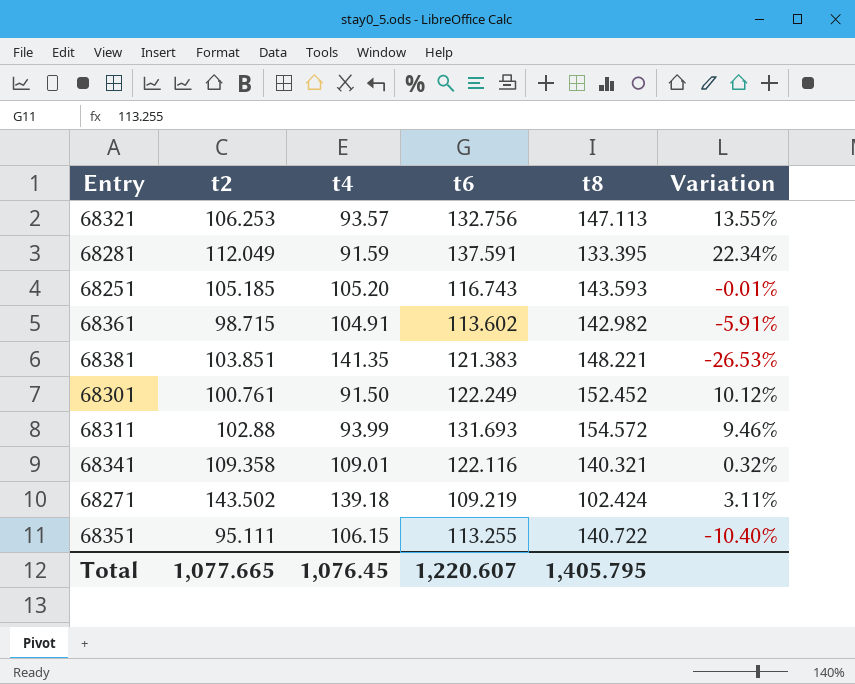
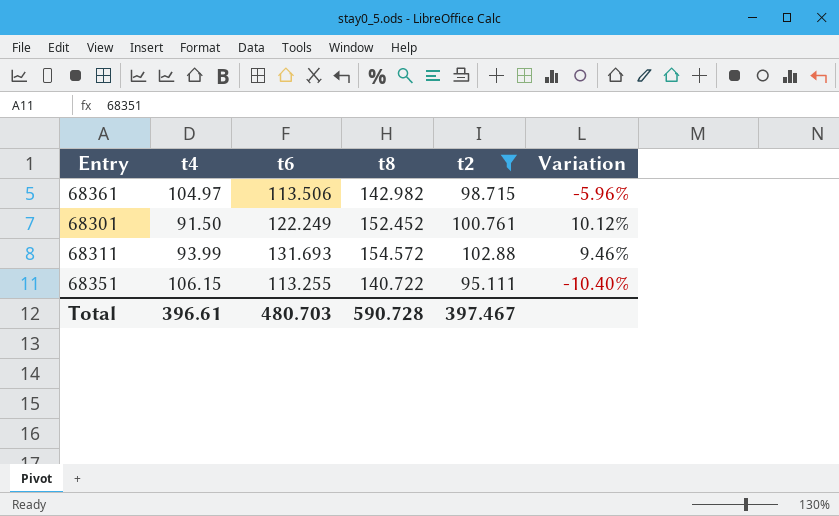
filter: none -> t2 <= 102.88
column t2 | position: 2 -> 5
68361 | t4: 104.91 -> 104.97
68361 | t6: 113.602 -> 113.506
68361 | Variation: -5.91% -> -5.96%
Total | t4: 1,076.45 -> 396.61
Total | t6: 1,220.607 -> 480.703
Total | t8: 1,405.795 -> 590.728
Total | t2: 1,077.665 -> 397.467

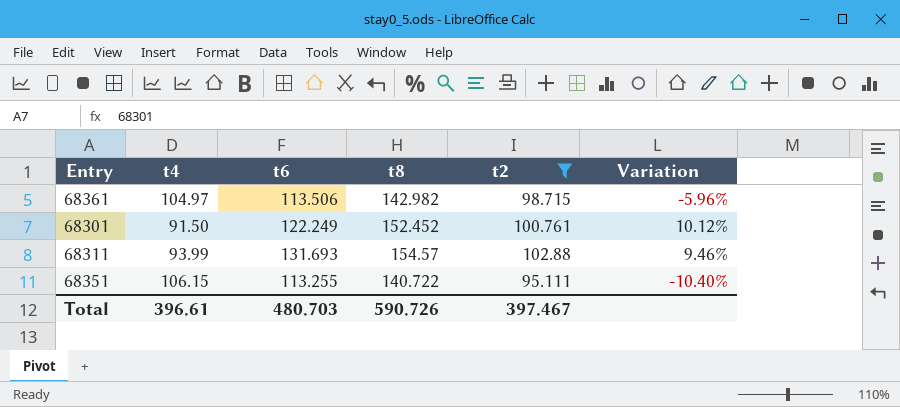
68311 | t8: 154.572 -> 154.57
Total | t8: 590.728 -> 590.726

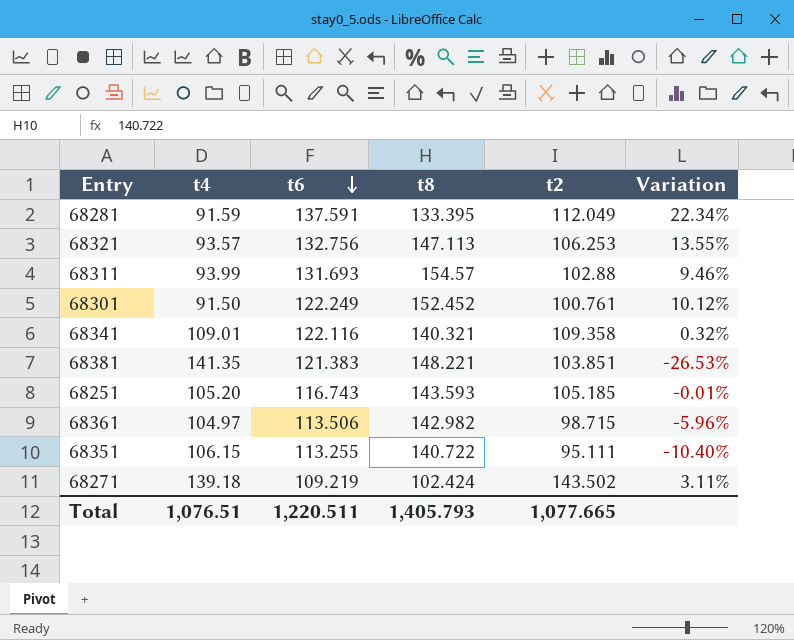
filter: t2 <= 102.88 -> none
row order: none -> t6 descending
Total | t4: 396.61 -> 1,076.51
Total | t6: 480.703 -> 1,220.511
Total | t8: 590.726 -> 1,405.793
Total | t2: 397.467 -> 1,077.665

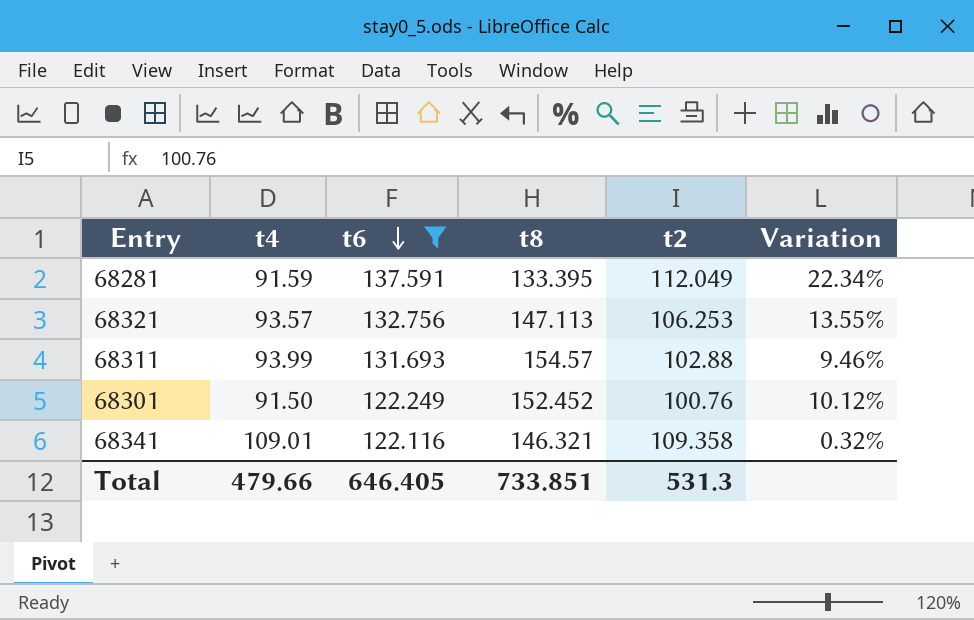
filter: none -> t6 >= 122.116
68301 | t2: 100.761 -> 100.76
68341 | t8: 140.321 -> 146.321
Total | t4: 1,076.51 -> 479.66
Total | t6: 1,220.511 -> 646.405
Total | t8: 1,405.793 -> 733.851
Total | t2: 1,077.665 -> 531.3

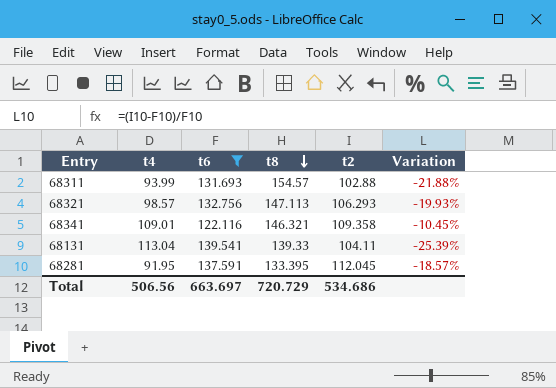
row order: t6 descending -> t8 descending
column Variation | formula: ([t2] - [t4]) / [t4] -> ([t2] - [t6]) / [t6]
row 68301: 91.50 | 122.249 | 152.452 | 100.76 | 10.12% -> none
68321 | t4: 93.57 -> 98.57
68321 | t2: 106.253 -> 106.293
row 68131: none -> 113.04 | 139.541 | 139.33 | 104.11 | -25.39%
68281 | t4: 91.59 -> 91.95
68281 | t2: 112.049 -> 112.045
Total | t4: 479.66 -> 506.56
Total | t6: 646.405 -> 663.697
Total | t8: 733.851 -> 720.729
Total | t2: 531.3 -> 534.686

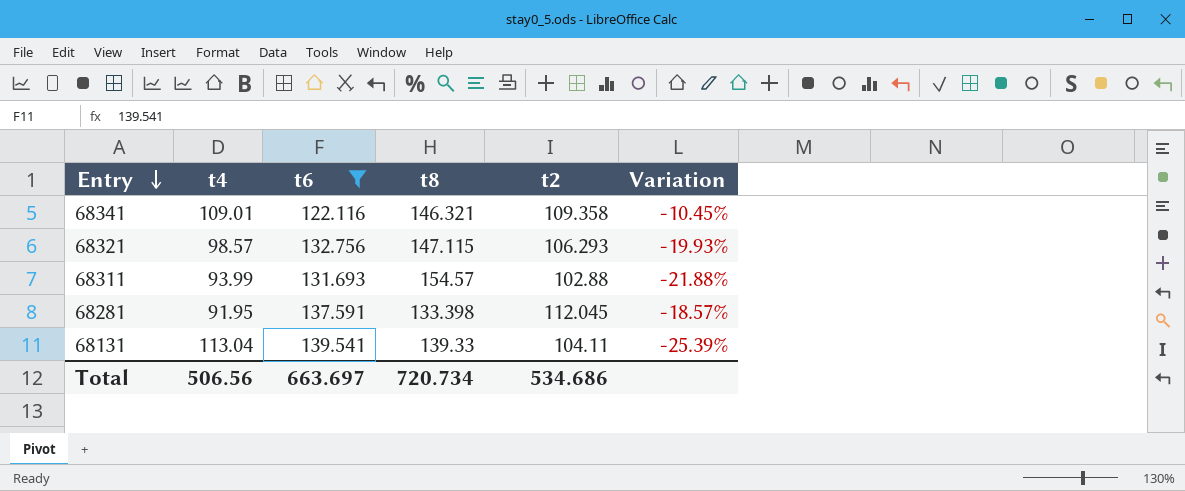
row order: t8 descending -> Entry descending
68321 | t8: 147.113 -> 147.115
68281 | t8: 133.395 -> 133.398
Total | t8: 720.729 -> 720.734

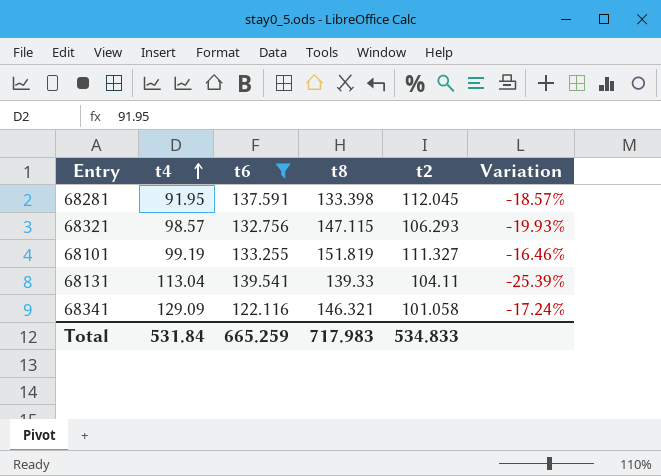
row order: Entry descending -> t4 ascending
row 68311: 93.99 | 131.693 | 154.57 | 102.88 | -21.88% -> none
row 68101: none -> 99.19 | 133.255 | 151.819 | 111.327 | -16.46%
68341 | t4: 109.01 -> 129.09
68341 | t2: 109.358 -> 101.058
68341 | Variation: -10.45% -> -17.24%
Total | t4: 506.56 -> 531.84
Total | t6: 663.697 -> 665.259
Total | t8: 720.734 -> 717.983
Total | t2: 534.686 -> 534.833

